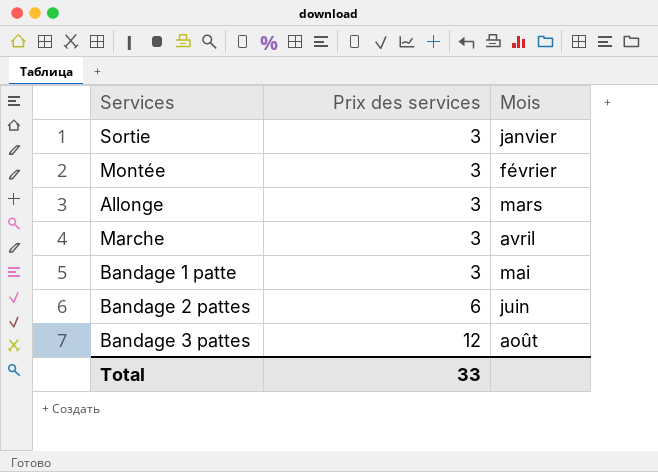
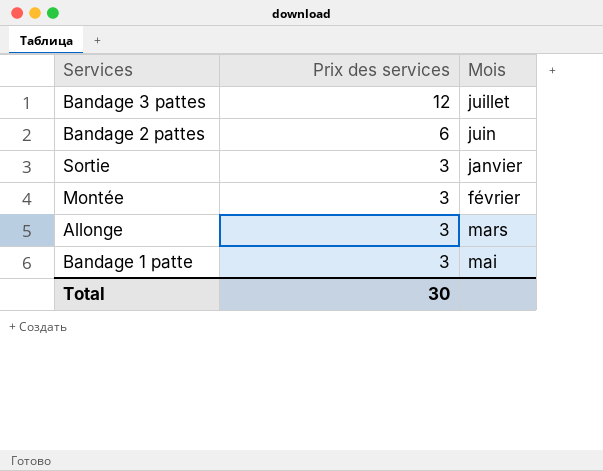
row order: Prix des services ascending -> Prix des services descending
row Marche: 3 | avril -> none
Bandage 3 pattes | Mois: août -> juillet
Total | Prix des services: 33 -> 30

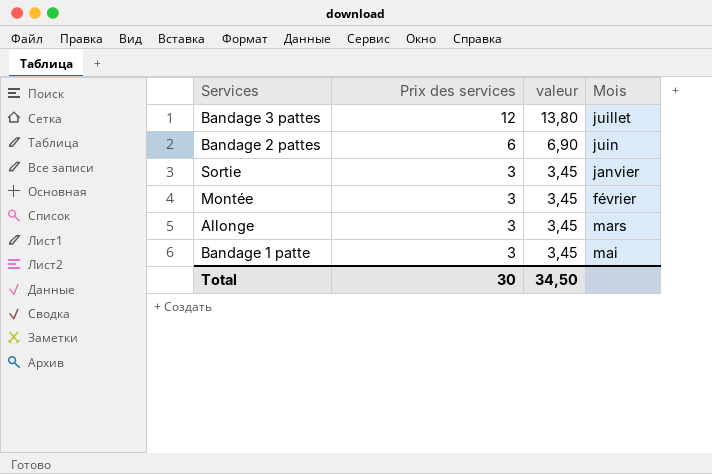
column valeur | formula: none -> [Prix des services] * 1,15

